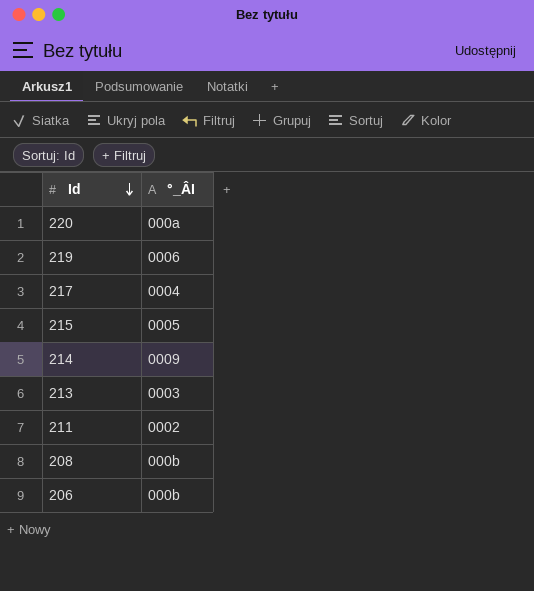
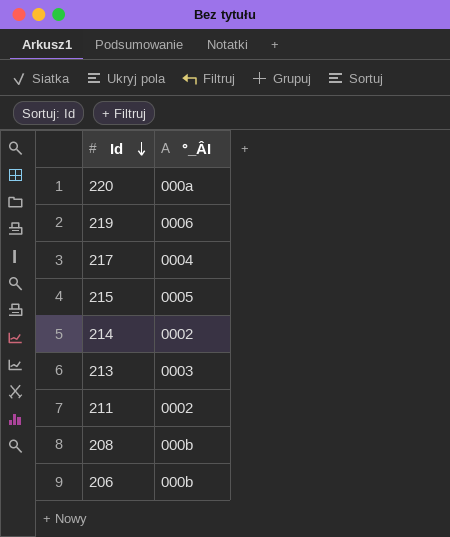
214 | °_ÂI: 0009 -> 0002

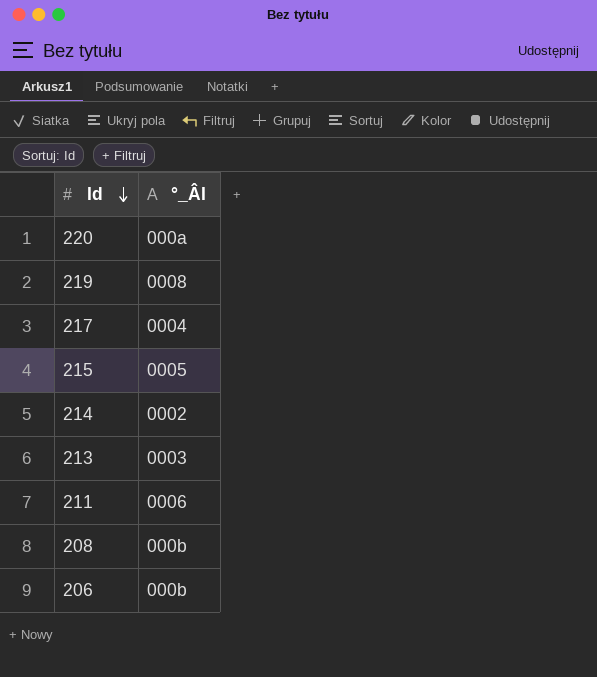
219 | °_ÂI: 0006 -> 0008
211 | °_ÂI: 0002 -> 0006

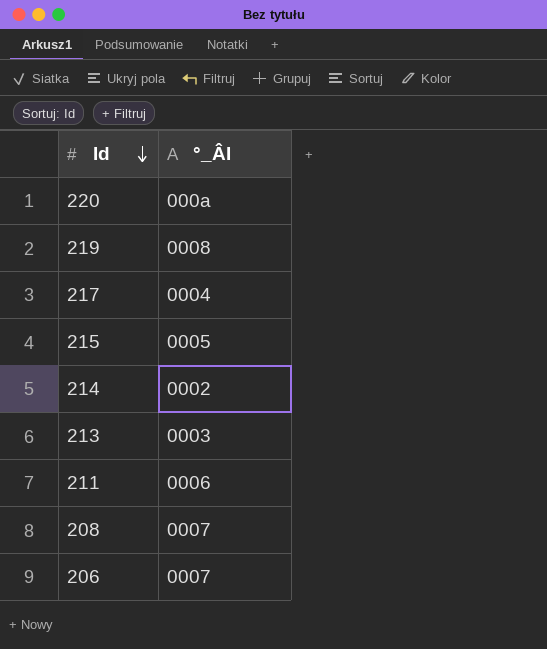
208 | °_ÂI: 000b -> 0007
206 | °_ÂI: 000b -> 0007

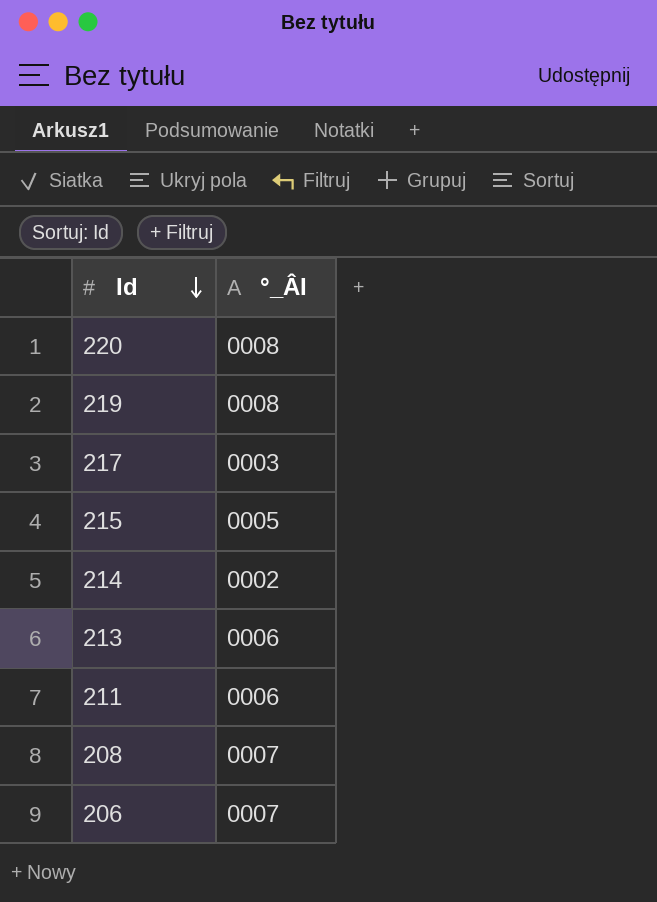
220 | °_ÂI: 000a -> 0008
217 | °_ÂI: 0004 -> 0003
213 | °_ÂI: 0003 -> 0006

